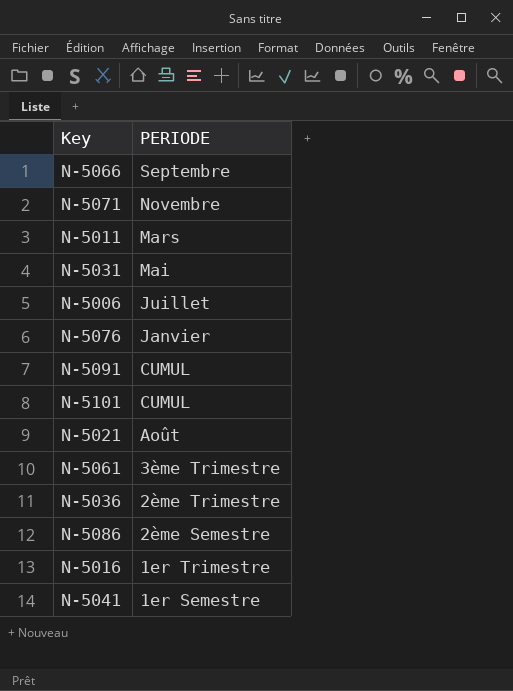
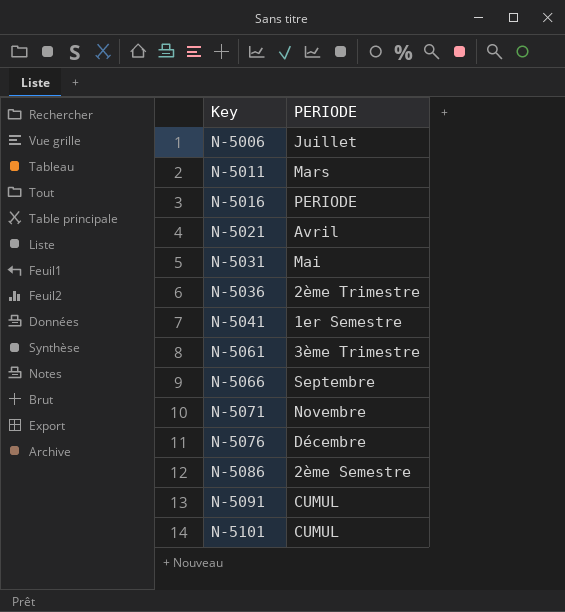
row order: PERIODE descending -> Key ascending
N-5016 | PERIODE: 1er Trimestre -> PERIODE
N-5021 | PERIODE: Août -> Avril
N-5076 | PERIODE: Janvier -> Décembre

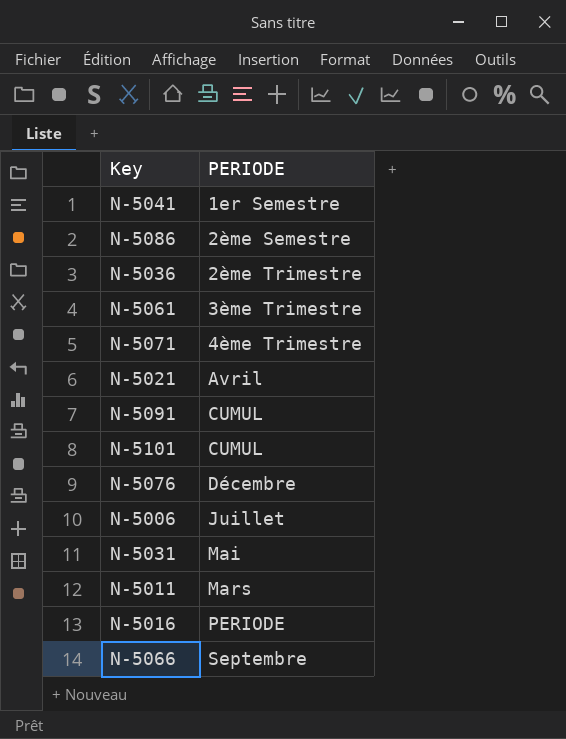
row order: Key ascending -> PERIODE ascending
N-5071 | PERIODE: Novembre -> 4ème Trimestre

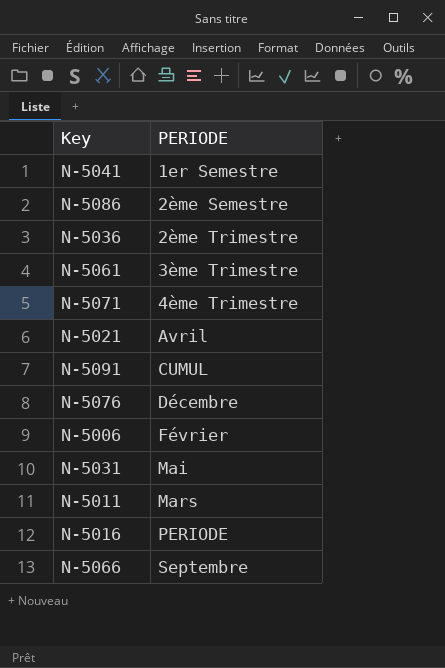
row N-5101: CUMUL -> none
N-5006 | PERIODE: Juillet -> Février

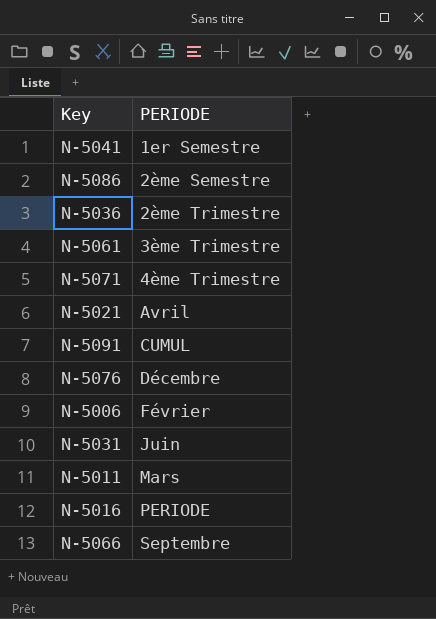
N-5031 | PERIODE: Mai -> Juin

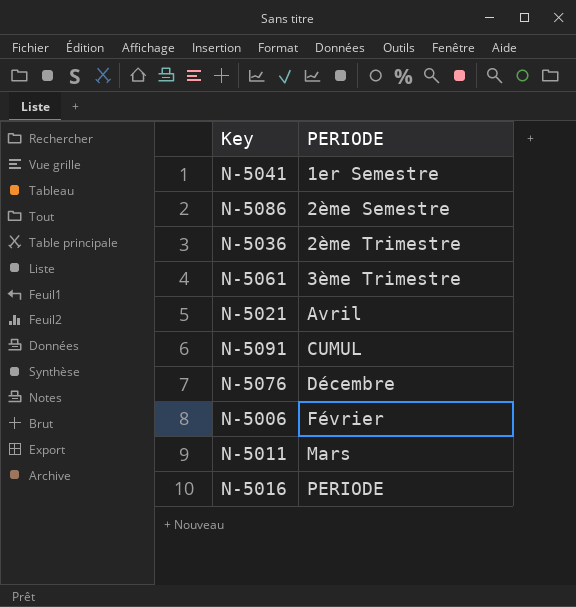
row N-5071: 4ème Trimestre -> none
row N-5031: Juin -> none
row N-5066: Septembre -> none

